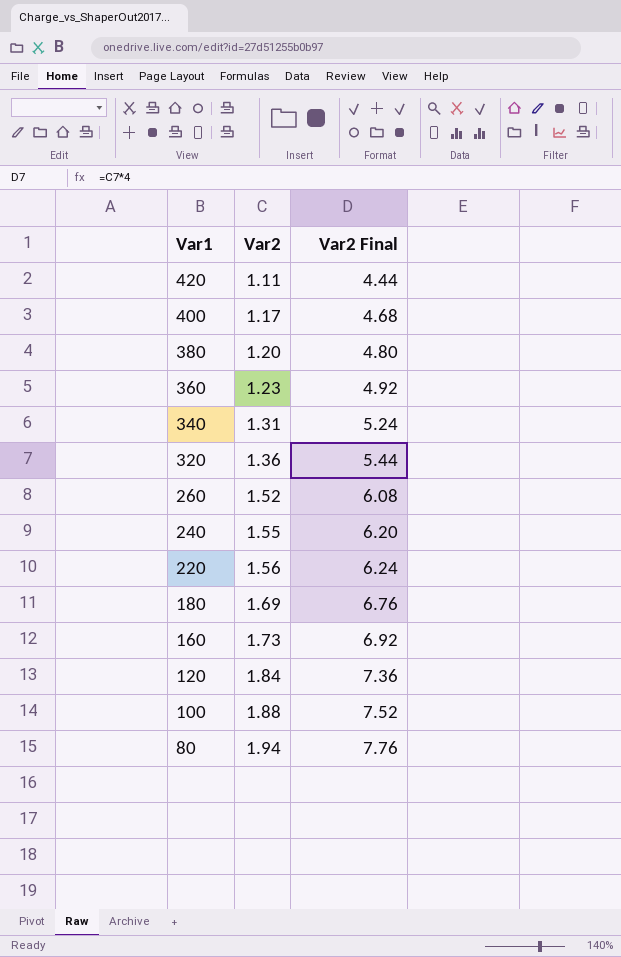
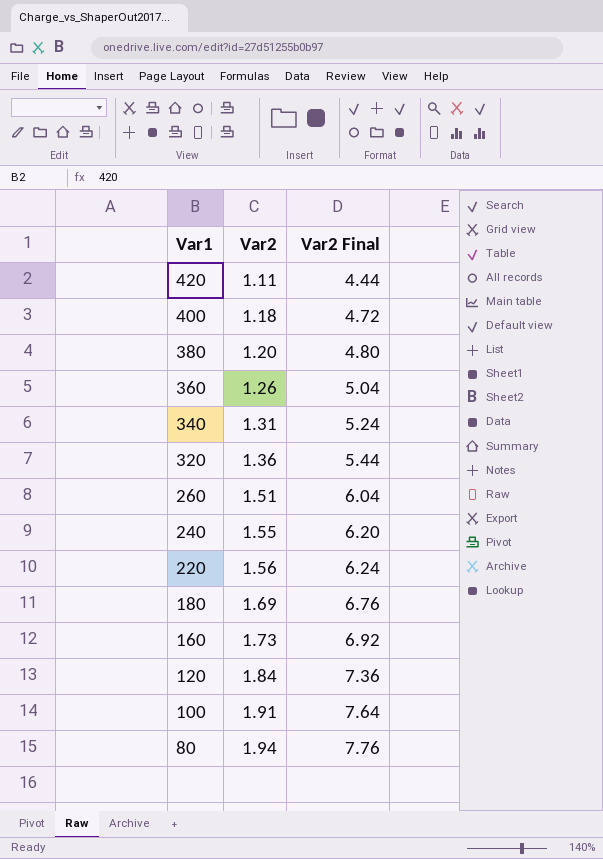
400 | Var2: 1.17 -> 1.18
400 | Var2 Final: 4.68 -> 4.72
360 | Var2: 1.23 -> 1.26
360 | Var2 Final: 4.92 -> 5.04
260 | Var2: 1.52 -> 1.51
260 | Var2 Final: 6.08 -> 6.04
100 | Var2: 1.88 -> 1.91
100 | Var2 Final: 7.52 -> 7.64

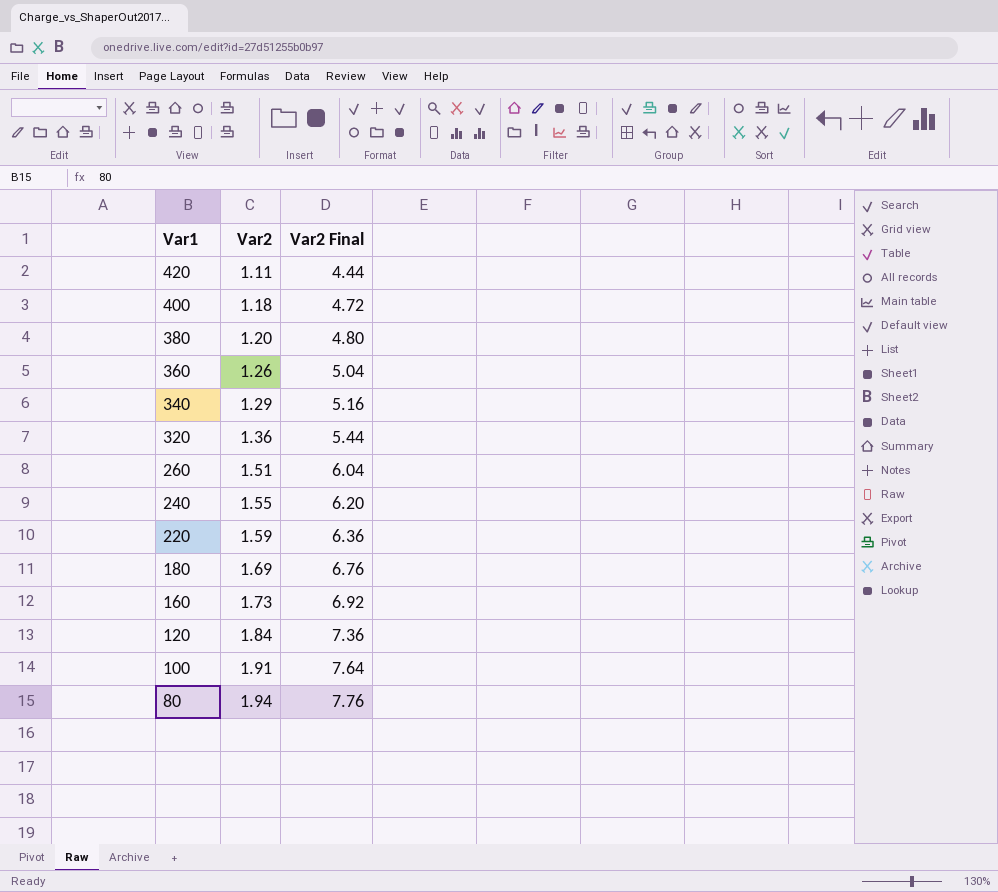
340 | Var2: 1.31 -> 1.29
340 | Var2 Final: 5.24 -> 5.16
220 | Var2: 1.56 -> 1.59
220 | Var2 Final: 6.24 -> 6.36

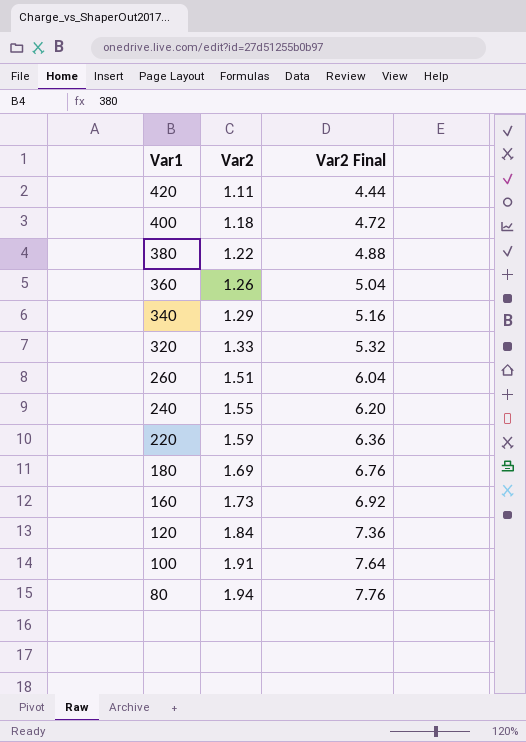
380 | Var2: 1.20 -> 1.22
380 | Var2 Final: 4.80 -> 4.88
320 | Var2: 1.36 -> 1.33
320 | Var2 Final: 5.44 -> 5.32

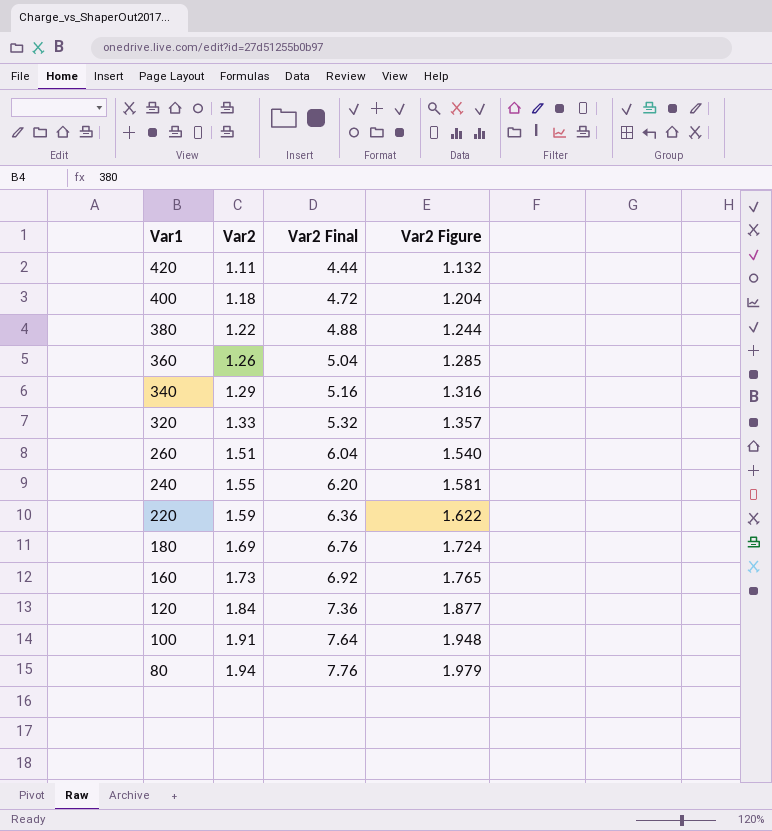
column Var2 Figure | formula: none -> [Var2] * 1.02

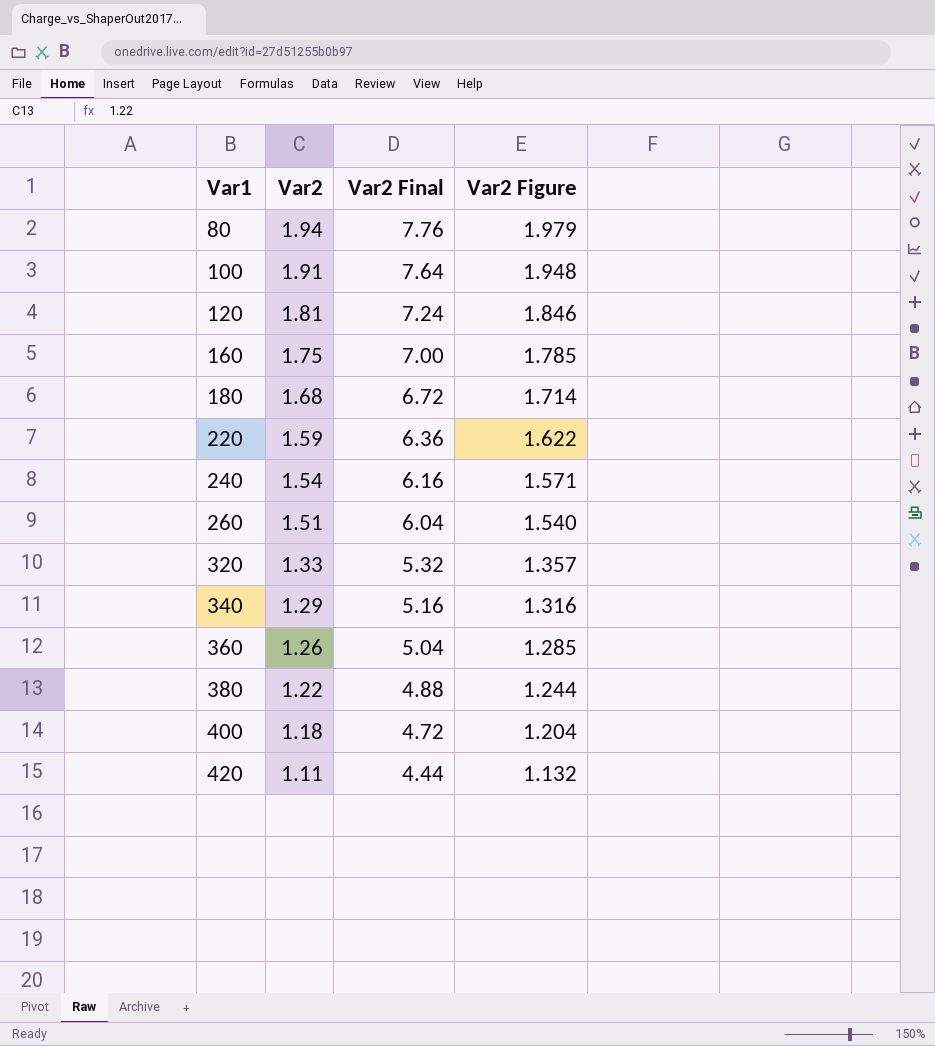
row order: Var1 descending -> Var1 ascending
120 | Var2: 1.84 -> 1.81
120 | Var2 Final: 7.36 -> 7.24
120 | Var2 Figure: 1.877 -> 1.846
160 | Var2: 1.73 -> 1.75
160 | Var2 Final: 6.92 -> 7.00
160 | Var2 Figure: 1.765 -> 1.785
180 | Var2: 1.69 -> 1.68
180 | Var2 Final: 6.76 -> 6.72
180 | Var2 Figure: 1.724 -> 1.714
240 | Var2: 1.55 -> 1.54
240 | Var2 Final: 6.20 -> 6.16
240 | Var2 Figure: 1.581 -> 1.571

